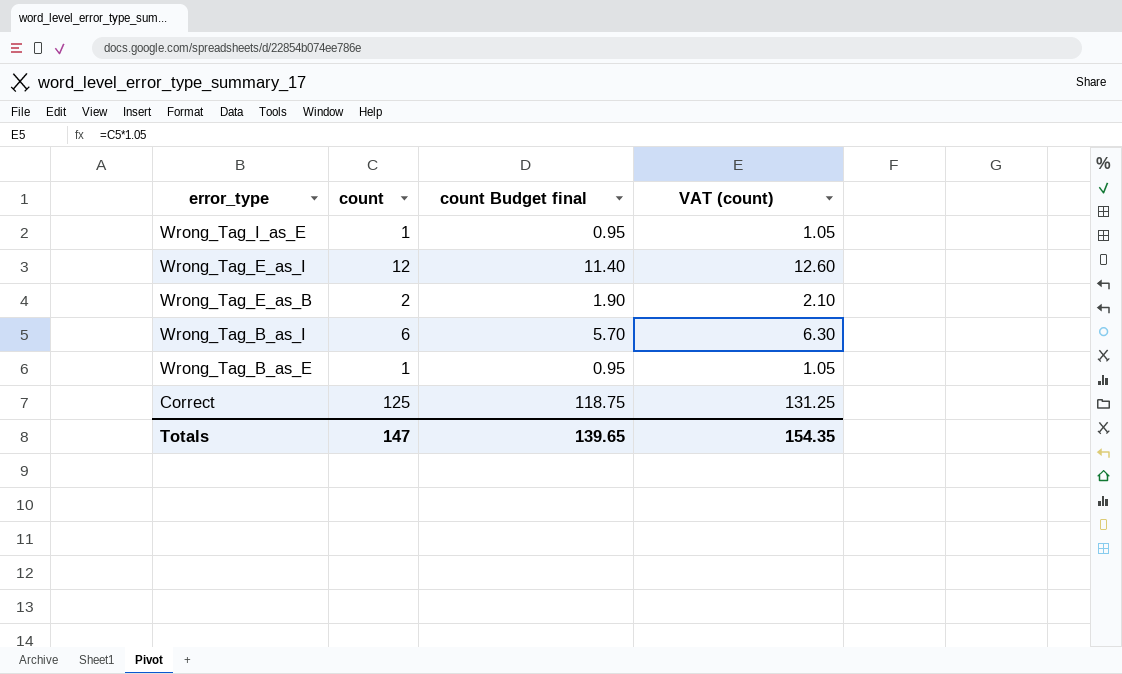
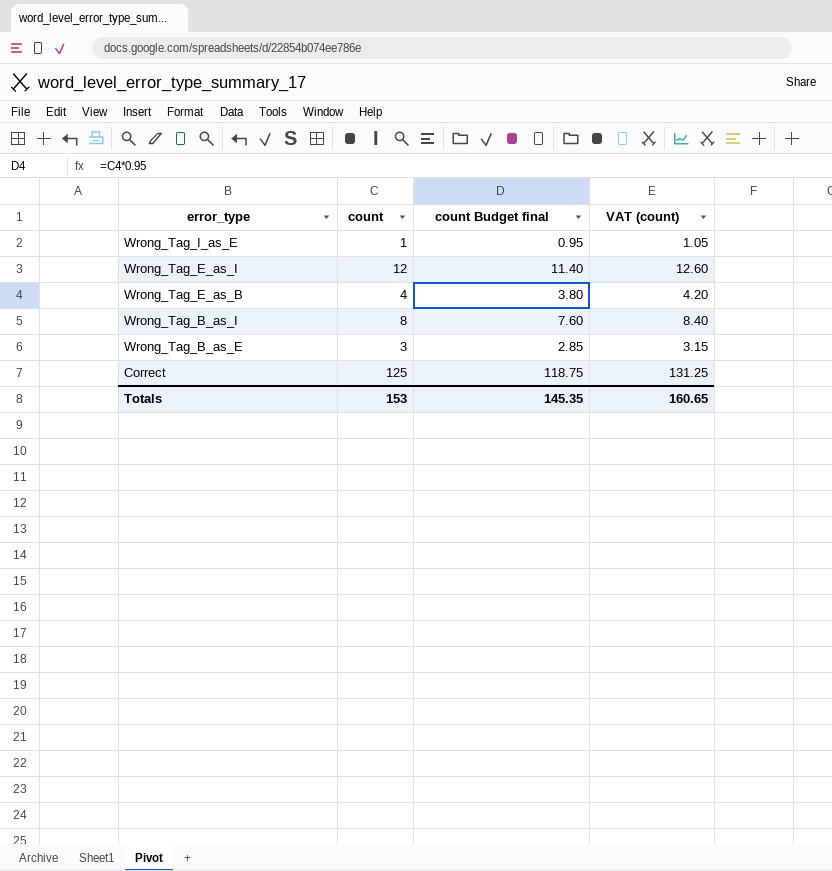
Wrong_Tag_E_as_B | count: 2 -> 4
Wrong_Tag_E_as_B | count Budget final: 1.90 -> 3.80
Wrong_Tag_E_as_B | VAT (count): 2.10 -> 4.20
Wrong_Tag_B_as_I | count: 6 -> 8
Wrong_Tag_B_as_I | count Budget final: 5.70 -> 7.60
Wrong_Tag_B_as_I | VAT (count): 6.30 -> 8.40
Wrong_Tag_B_as_E | count: 1 -> 3
Wrong_Tag_B_as_E | count Budget final: 0.95 -> 2.85
Wrong_Tag_B_as_E | VAT (count): 1.05 -> 3.15
Totals | count: 147 -> 153
Totals | count Budget final: 139.65 -> 145.35
Totals | VAT (count): 154.35 -> 160.65

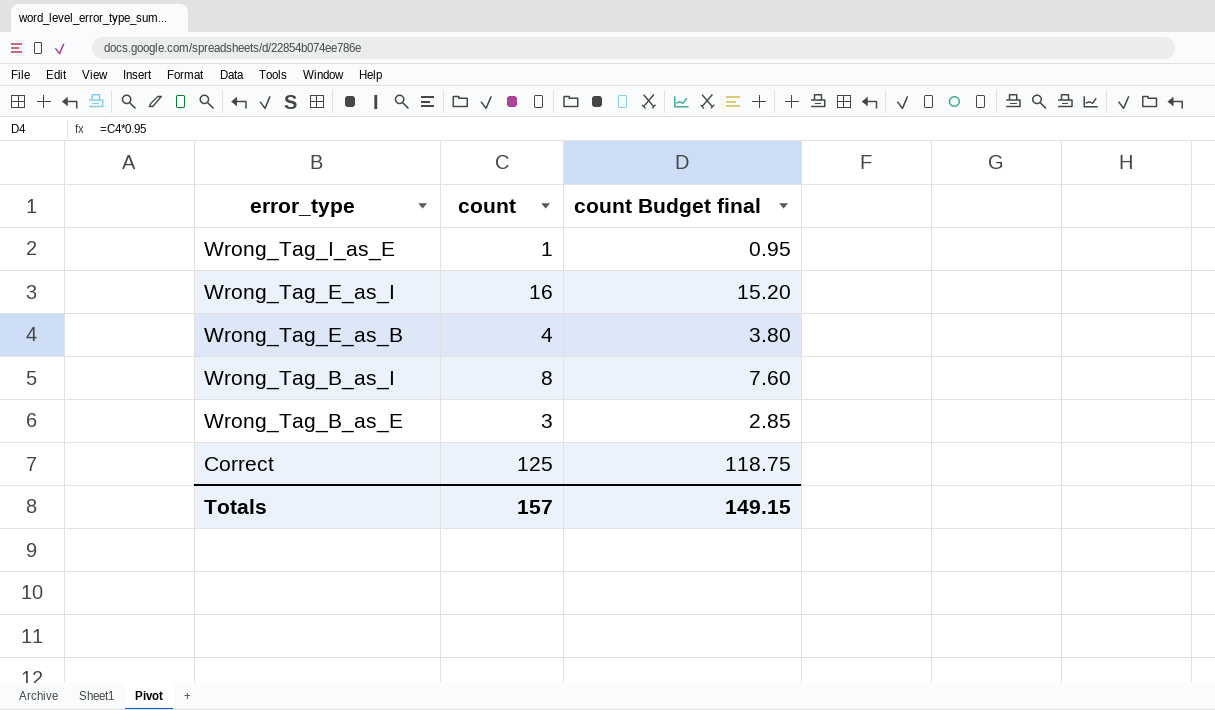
column VAT (count) | formula: [count] * 1.05 -> none
Wrong_Tag_E_as_I | count: 12 -> 16
Wrong_Tag_E_as_I | count Budget final: 11.40 -> 15.20
Totals | count: 153 -> 157
Totals | count Budget final: 145.35 -> 149.15

